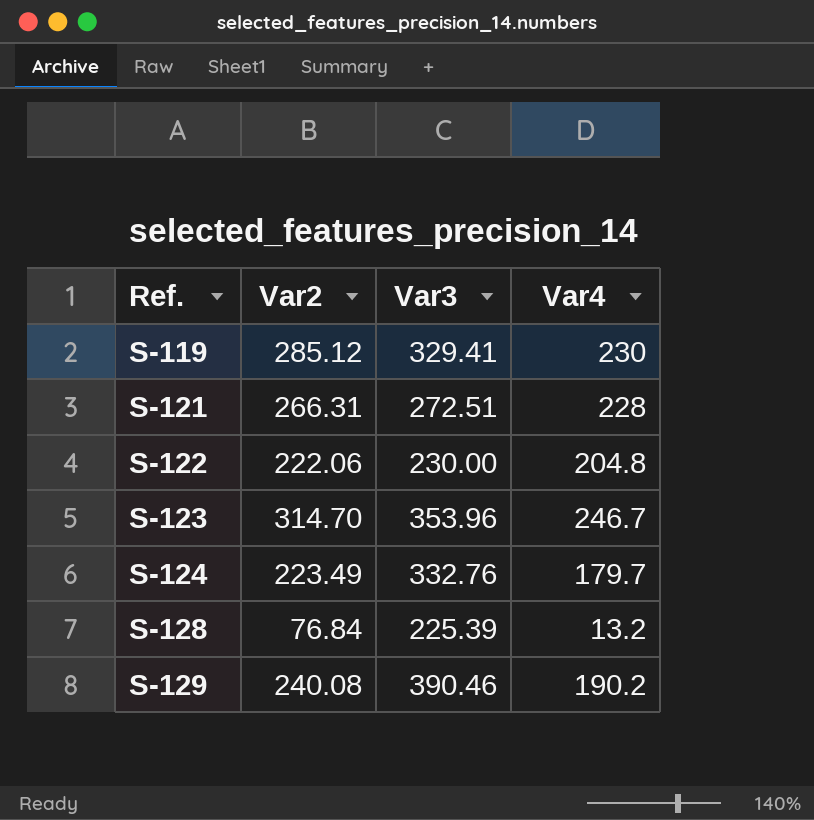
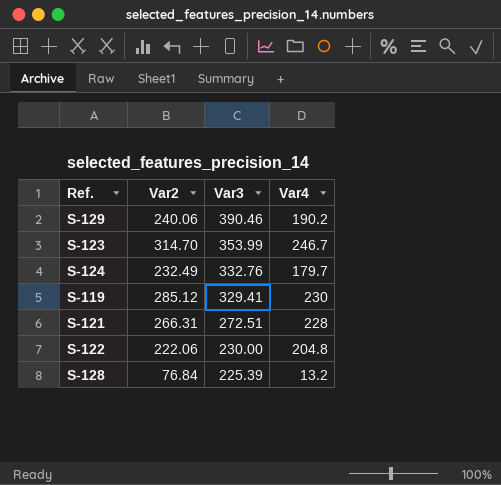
row order: Ref. ascending -> Var3 descending
S-129 | Var2: 240.08 -> 240.06
S-123 | Var3: 353.96 -> 353.99
S-124 | Var2: 223.49 -> 232.49

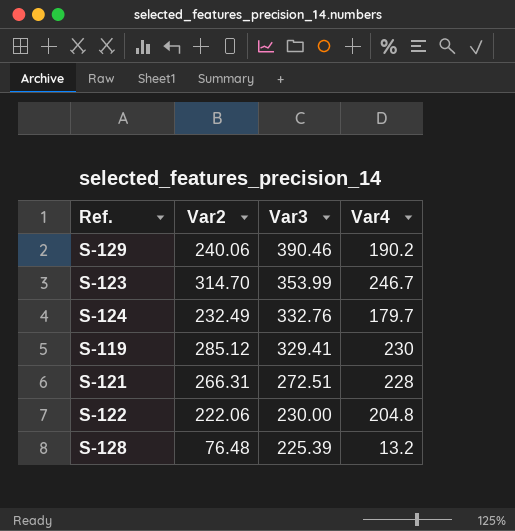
S-128 | Var2: 76.84 -> 76.48

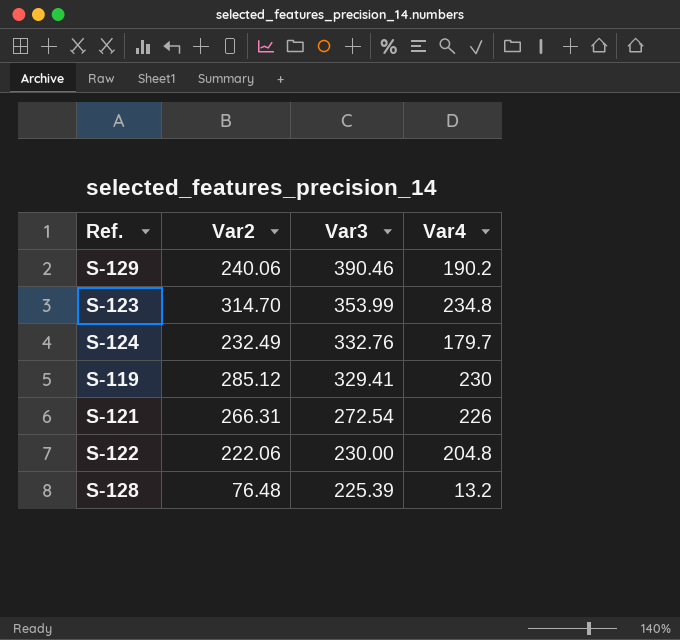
S-123 | Var4: 246.7 -> 234.8
S-121 | Var3: 272.51 -> 272.54
S-121 | Var4: 228 -> 226

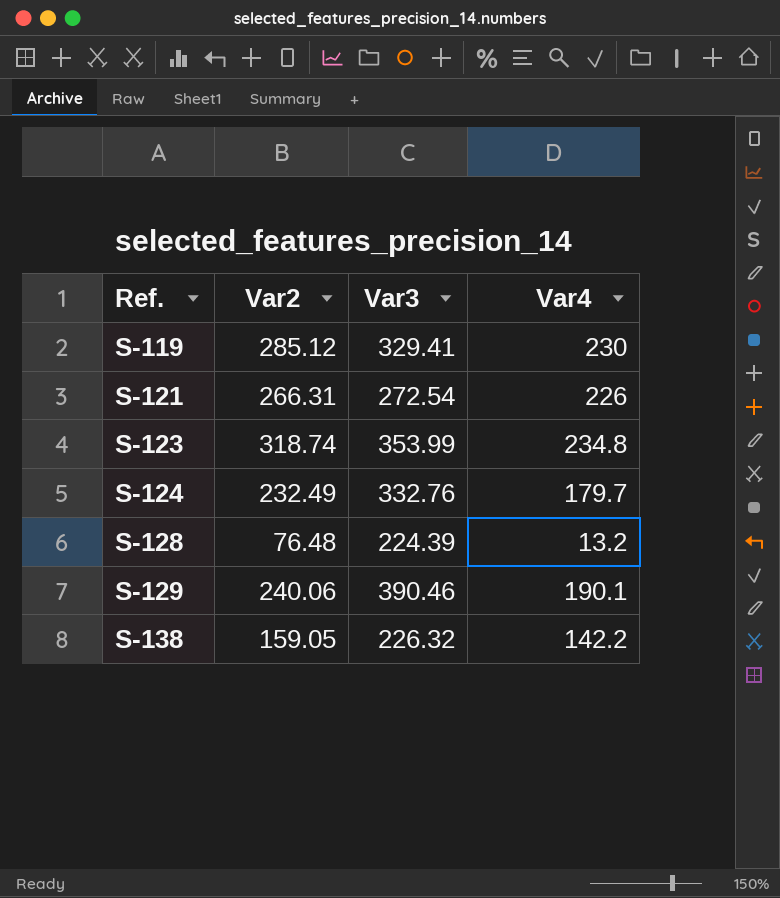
row order: Var3 descending -> Ref. ascending
row S-122: 222.06 | 230.00 | 204.8 -> none
S-123 | Var2: 314.70 -> 318.74
S-128 | Var3: 225.39 -> 224.39
S-129 | Var4: 190.2 -> 190.1
row S-138: none -> 159.05 | 226.32 | 142.2

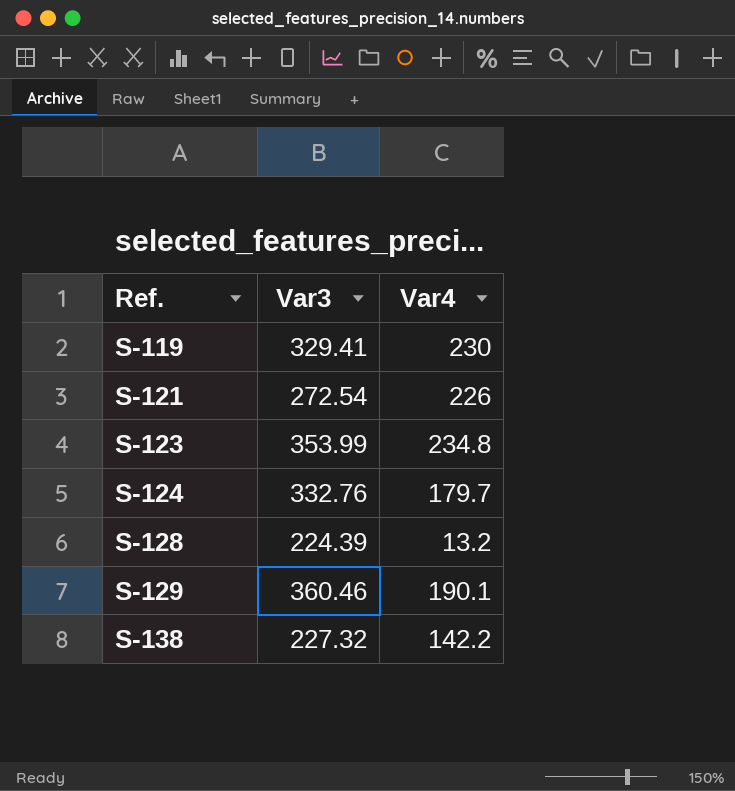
column Var2 | position: 2 -> none
S-129 | Var3: 390.46 -> 360.46
S-138 | Var3: 226.32 -> 227.32

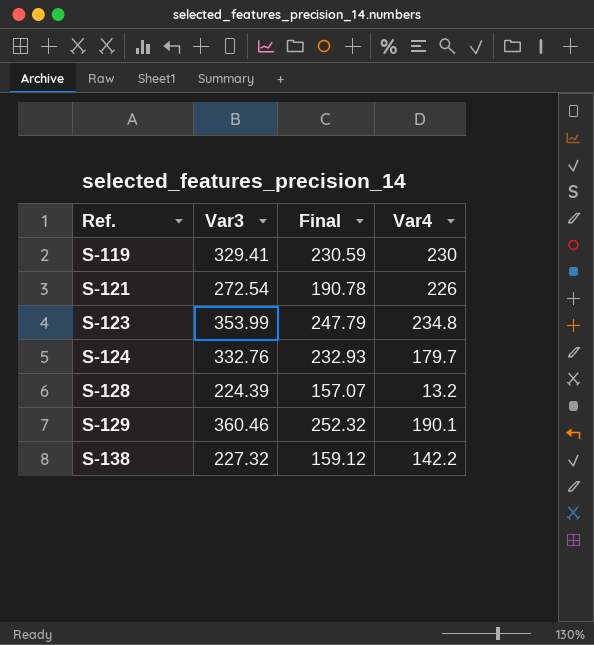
column Final | formula: none -> [Var3] * 0.7

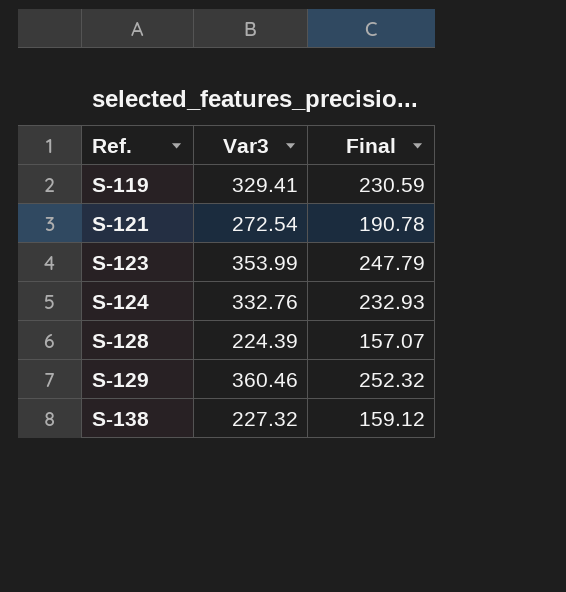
column Var4 | position: 4 -> none

